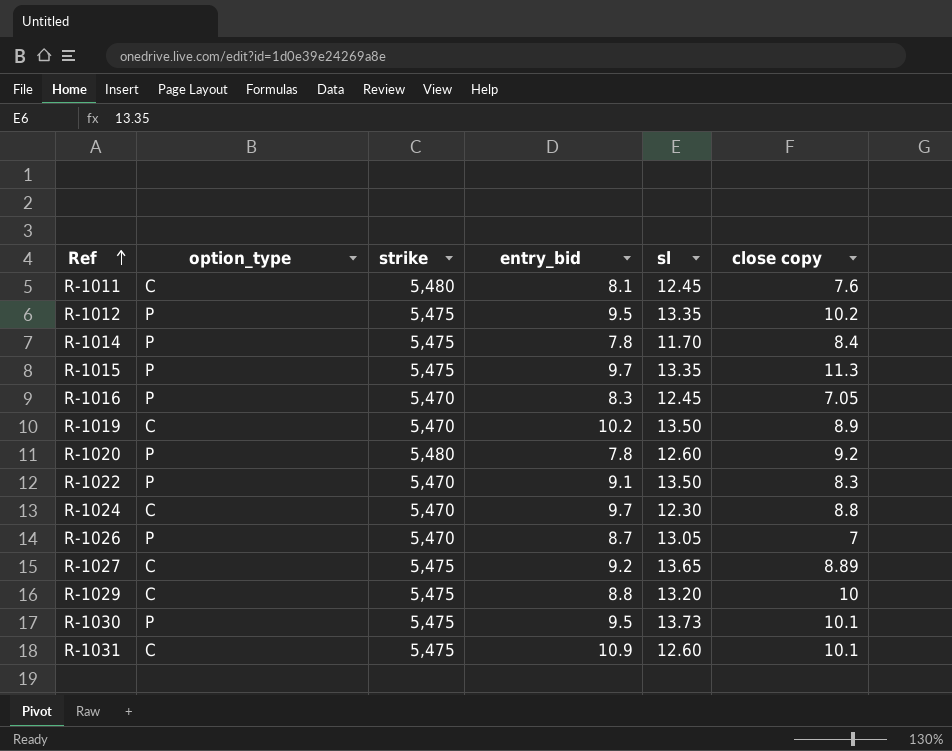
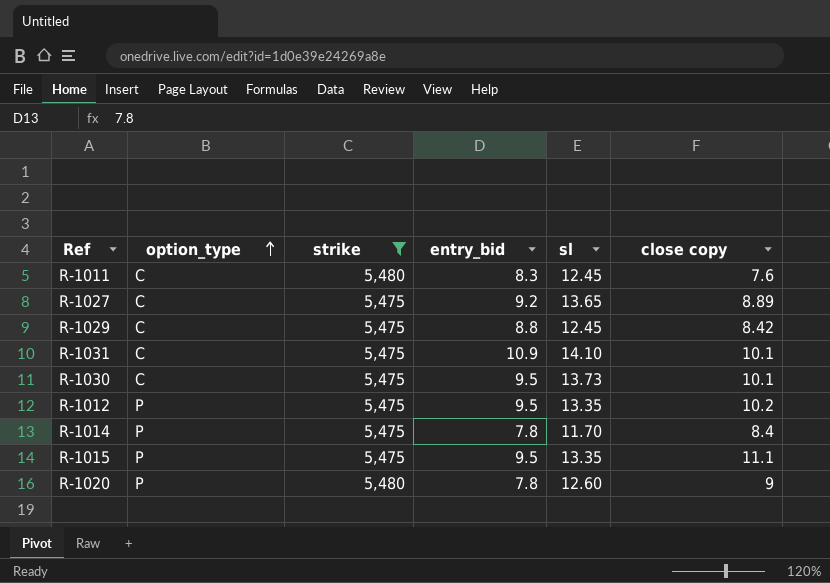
filter: none -> strike != 5,470
row order: Ref ascending -> option_type ascending
R-1011 | entry_bid: 8.1 -> 8.3
R-1029 | sl: 13.20 -> 12.45
R-1029 | close copy: 10 -> 8.42
R-1031 | sl: 12.60 -> 14.10
R-1030 | option_type: P -> C
R-1015 | entry_bid: 9.7 -> 9.5
R-1015 | close copy: 11.3 -> 11.1
R-1020 | close copy: 9.2 -> 9

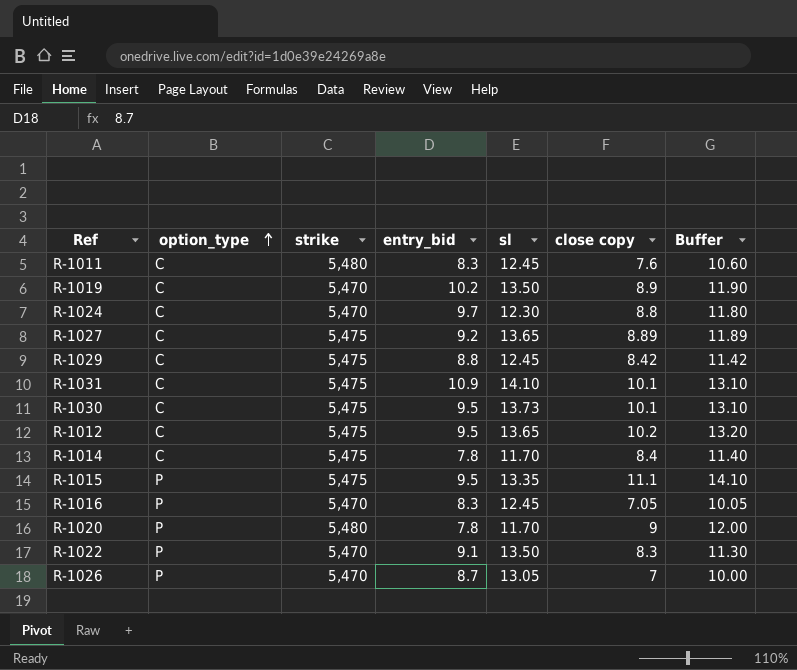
filter: strike != 5,470 -> none
column Buffer | formula: none -> [close copy] + 3
R-1012 | option_type: P -> C
R-1012 | sl: 13.35 -> 13.65
R-1014 | option_type: P -> C
R-1020 | sl: 12.60 -> 11.70

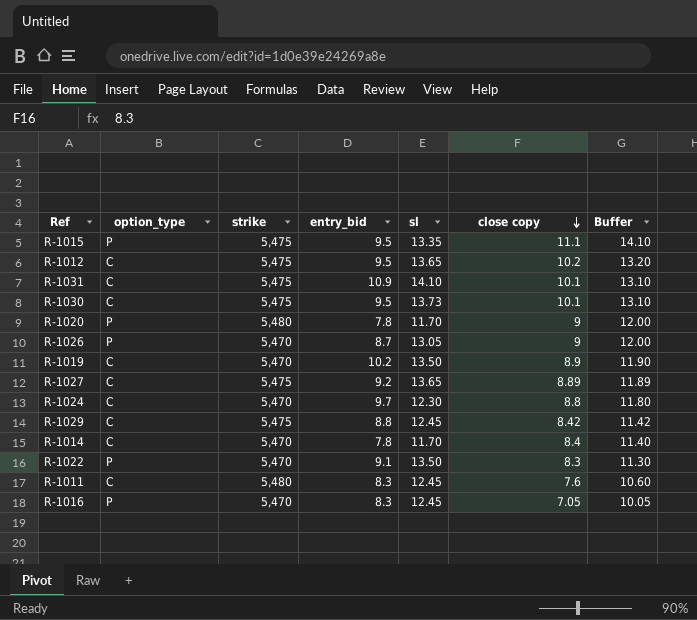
row order: option_type ascending -> close copy descending
R-1026 | close copy: 7 -> 9
R-1026 | Buffer: 10.00 -> 12.00
R-1014 | strike: 5,475 -> 5,470

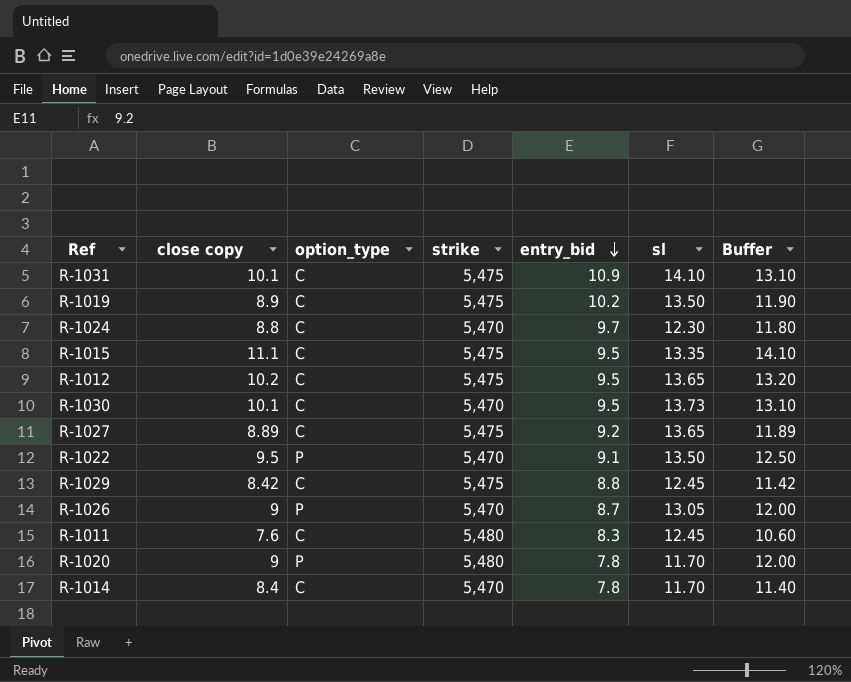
row order: close copy descending -> entry_bid descending
column close copy | position: 6 -> 2
row R-1016: P | 5,470 | 8.3 | 12.45 | 7.05 | 10.05 -> none
R-1019 | strike: 5,470 -> 5,475
R-1015 | option_type: P -> C
R-1030 | strike: 5,475 -> 5,470
R-1022 | close copy: 8.3 -> 9.5
R-1022 | Buffer: 11.30 -> 12.50

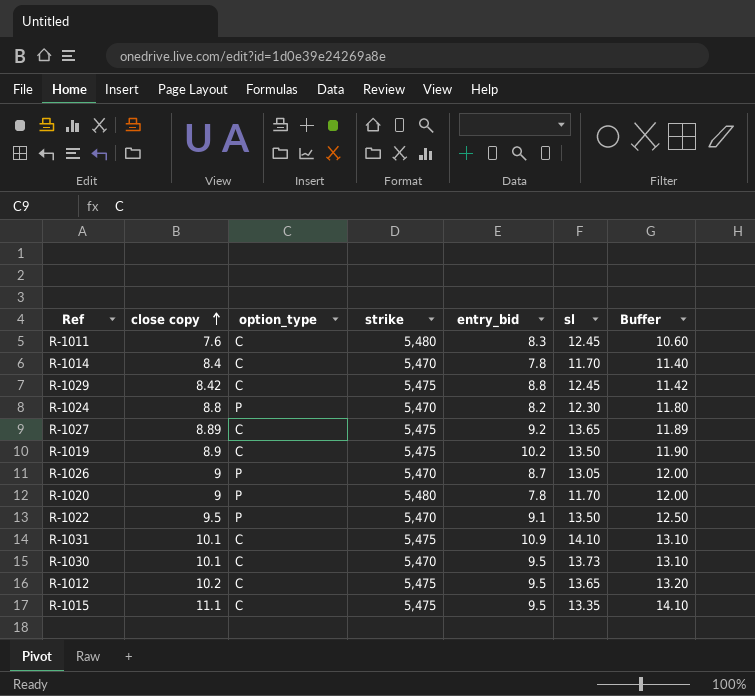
row order: entry_bid descending -> close copy ascending
R-1024 | option_type: C -> P
R-1024 | entry_bid: 9.7 -> 8.2

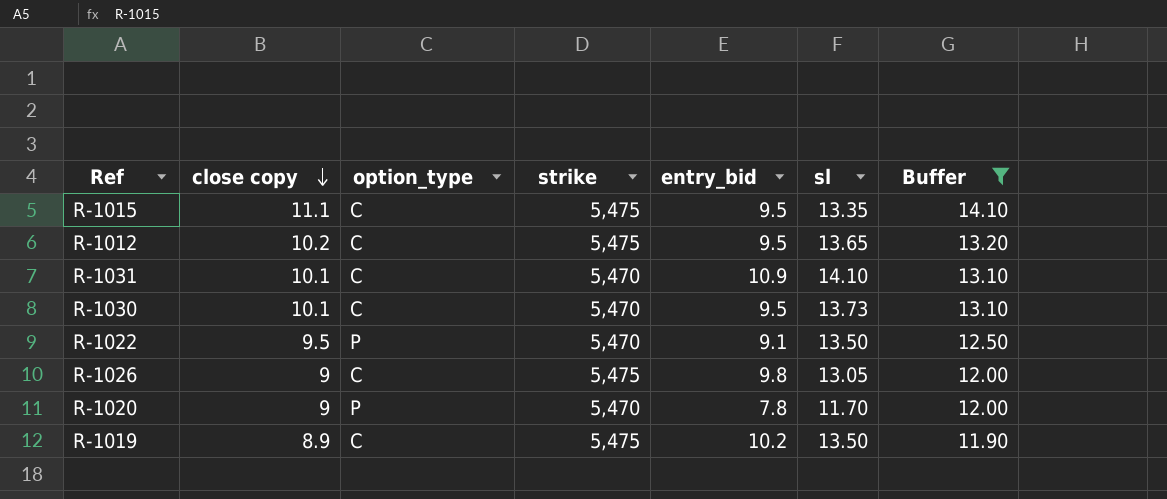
filter: none -> Buffer >= 11.90
row order: close copy ascending -> close copy descending
R-1031 | strike: 5,475 -> 5,470
R-1026 | option_type: P -> C
R-1026 | strike: 5,470 -> 5,475
R-1026 | entry_bid: 8.7 -> 9.8
R-1020 | strike: 5,480 -> 5,470

